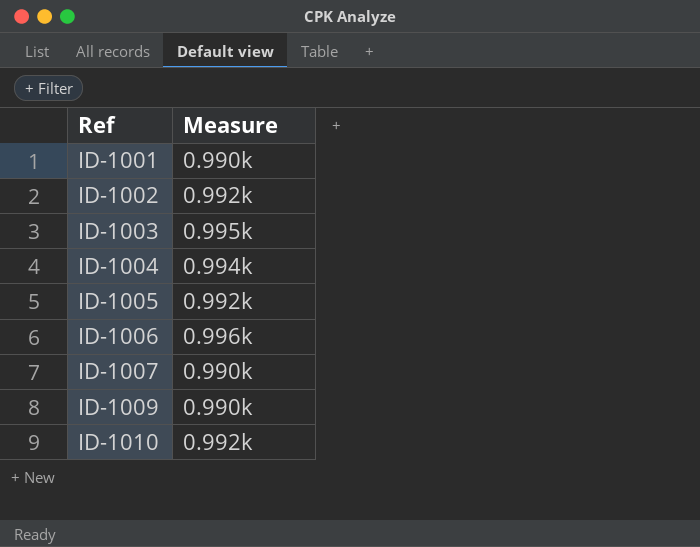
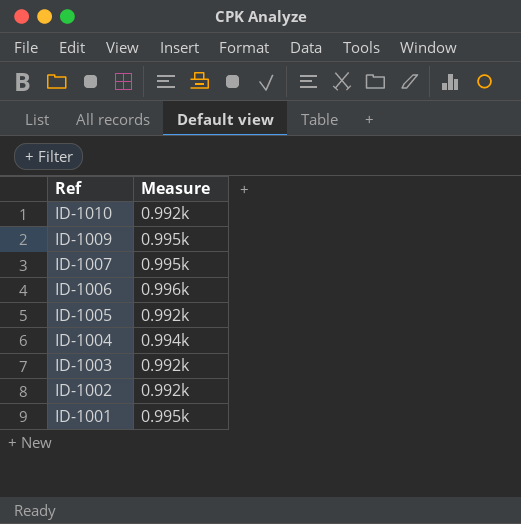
row order: Ref ascending -> Ref descending
ID-1009 | Measure: 0.990k -> 0.995k
ID-1007 | Measure: 0.990k -> 0.995k
ID-1003 | Measure: 0.995k -> 0.992k
ID-1001 | Measure: 0.990k -> 0.995k

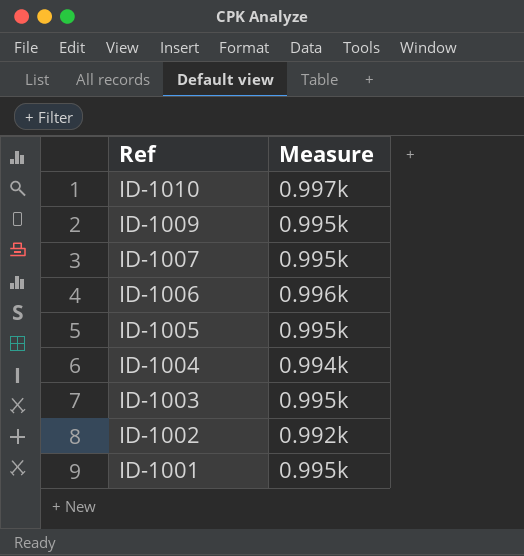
ID-1010 | Measure: 0.992k -> 0.997k
ID-1005 | Measure: 0.992k -> 0.995k
ID-1003 | Measure: 0.992k -> 0.995k

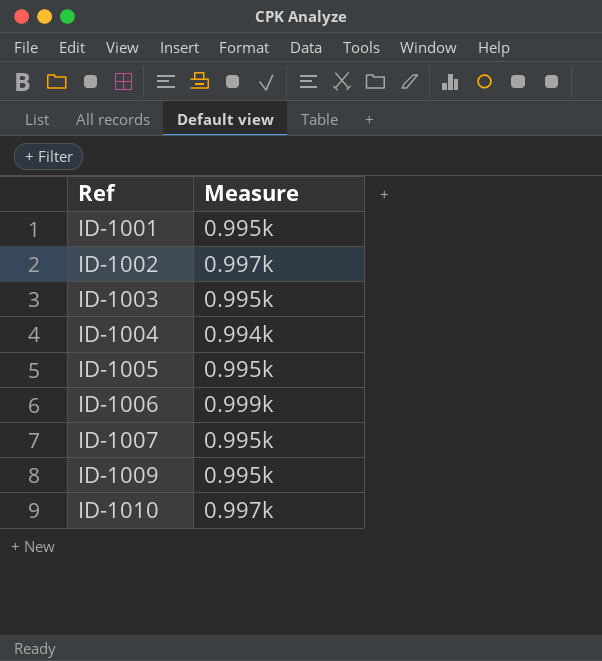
row order: Ref descending -> Ref ascending
ID-1002 | Measure: 0.992k -> 0.997k
ID-1006 | Measure: 0.996k -> 0.999k

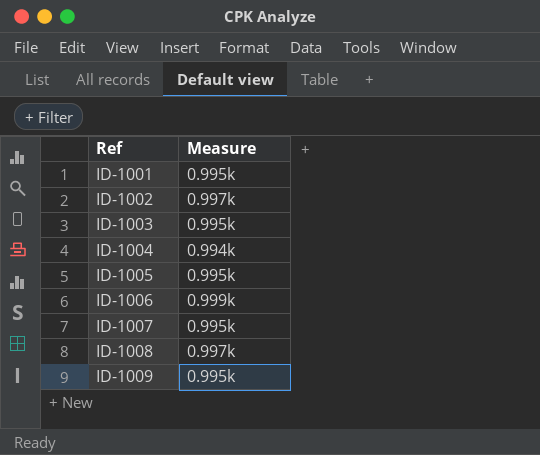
row ID-1010: 0.997k -> none
row ID-1008: none -> 0.997k

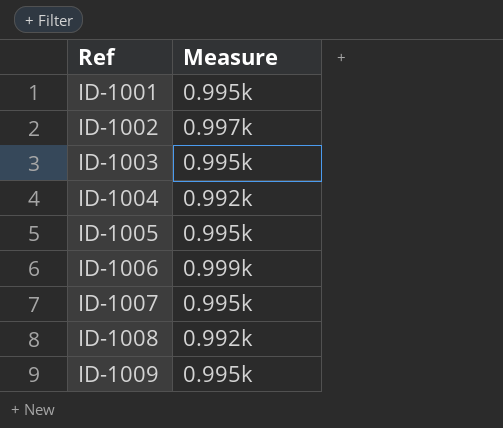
ID-1004 | Measure: 0.994k -> 0.992k
ID-1008 | Measure: 0.997k -> 0.992k

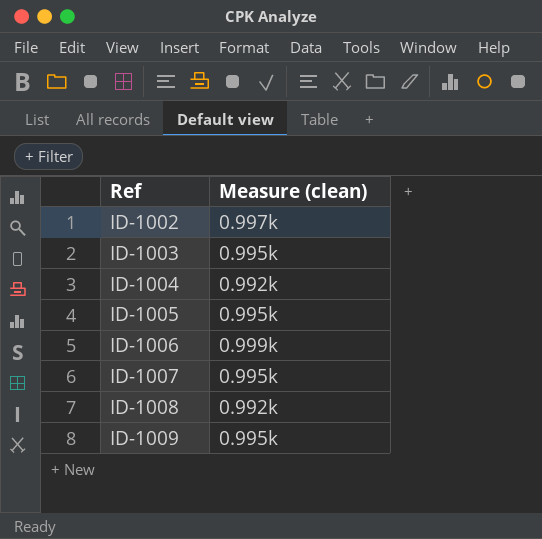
column name: Measure -> Measure (clean)
row ID-1001: 0.995k -> none

